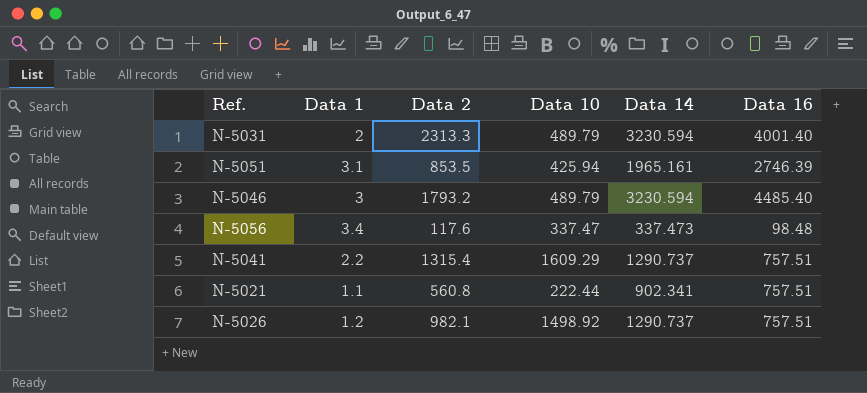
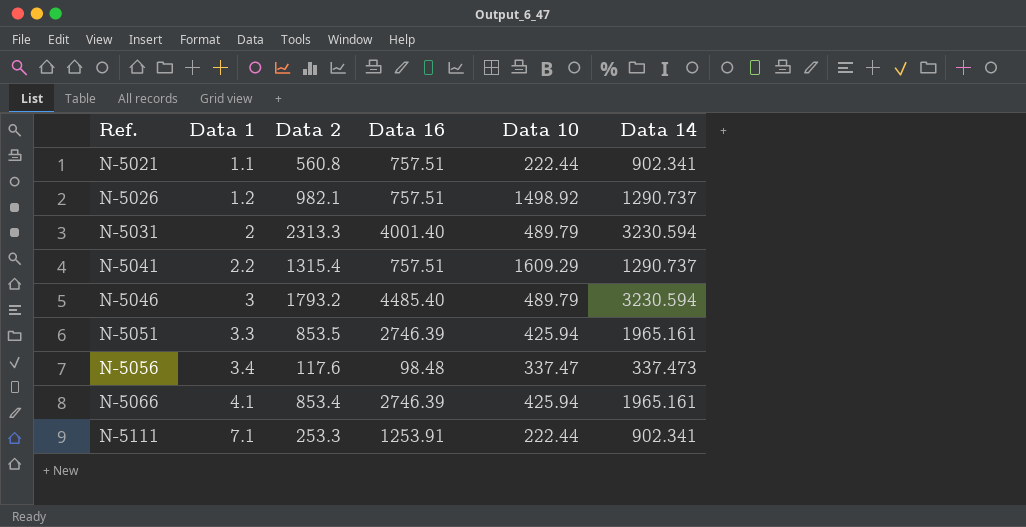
row order: none -> Ref. ascending
column Data 16 | position: 6 -> 4
N-5051 | Data 1: 3.1 -> 3.3
row N-5066: none -> 4.1 | 853.4 | 2746.39 | 425.94 | 1965.161
row N-5111: none -> 7.1 | 253.3 | 1253.91 | 222.44 | 902.341

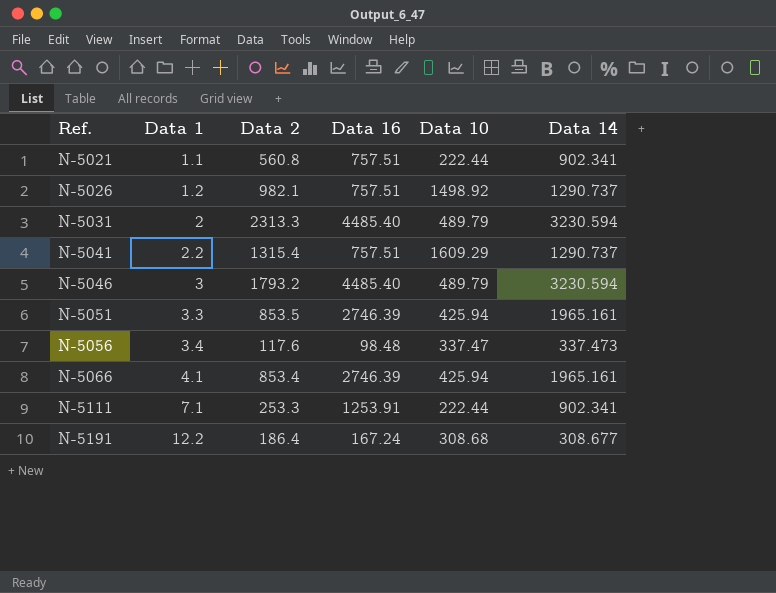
N-5031 | Data 16: 4001.40 -> 4485.40
row N-5191: none -> 12.2 | 186.4 | 167.24 | 308.68 | 308.677

